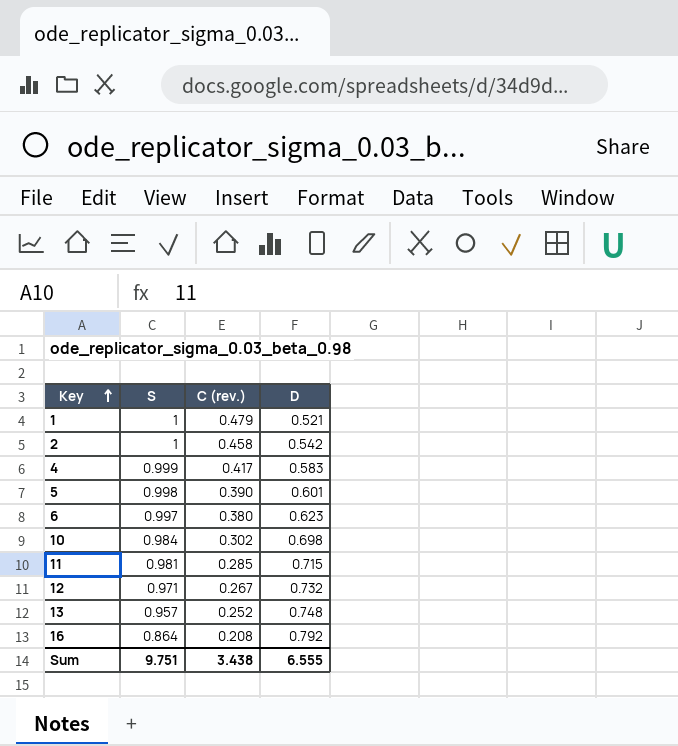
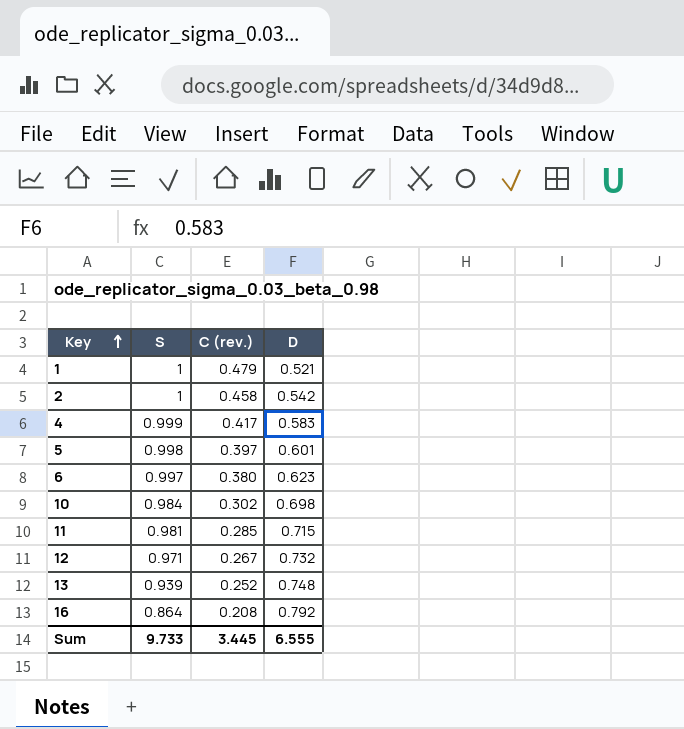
5 | C (rev.): 0.390 -> 0.397
13 | S: 0.957 -> 0.939
Sum | S: 9.751 -> 9.733
Sum | C (rev.): 3.438 -> 3.445

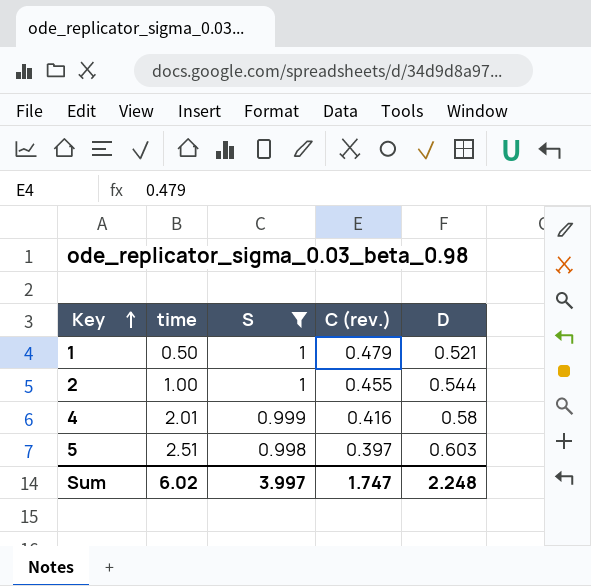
filter: none -> S >= 0.998
column time | position: none -> 2
2 | C (rev.): 0.458 -> 0.455
2 | D: 0.542 -> 0.544
4 | C (rev.): 0.417 -> 0.416
4 | D: 0.583 -> 0.58
5 | D: 0.601 -> 0.603
Sum | S: 9.733 -> 3.997
Sum | C (rev.): 3.445 -> 1.747
Sum | D: 6.555 -> 2.248

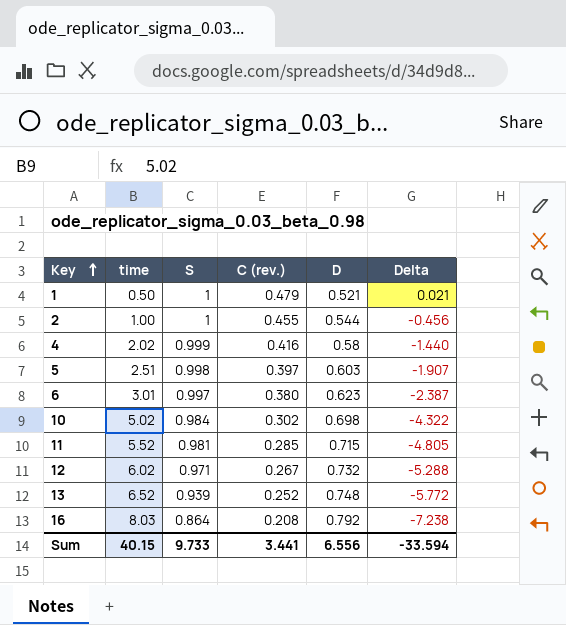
filter: S >= 0.998 -> none
column Delta | formula: none -> [D] - [time]
4 | time: 2.01 -> 2.02
Sum | time: 6.02 -> 40.15
Sum | S: 3.997 -> 9.733
Sum | C (rev.): 1.747 -> 3.441
Sum | D: 2.248 -> 6.556

